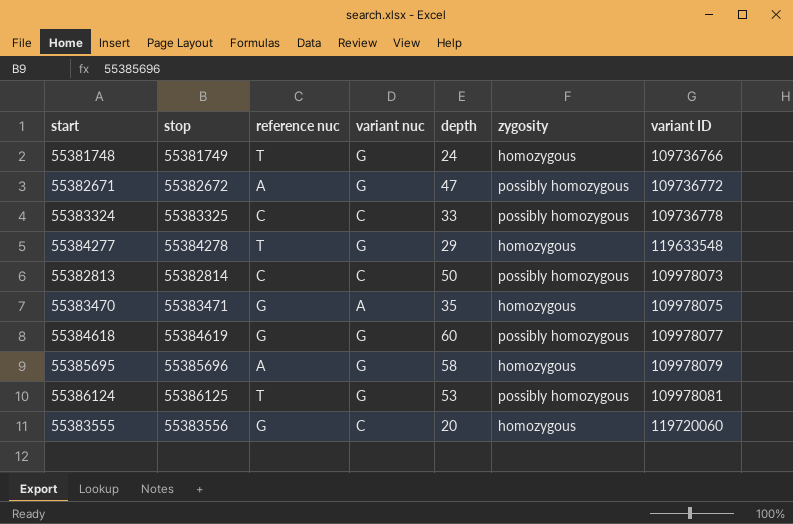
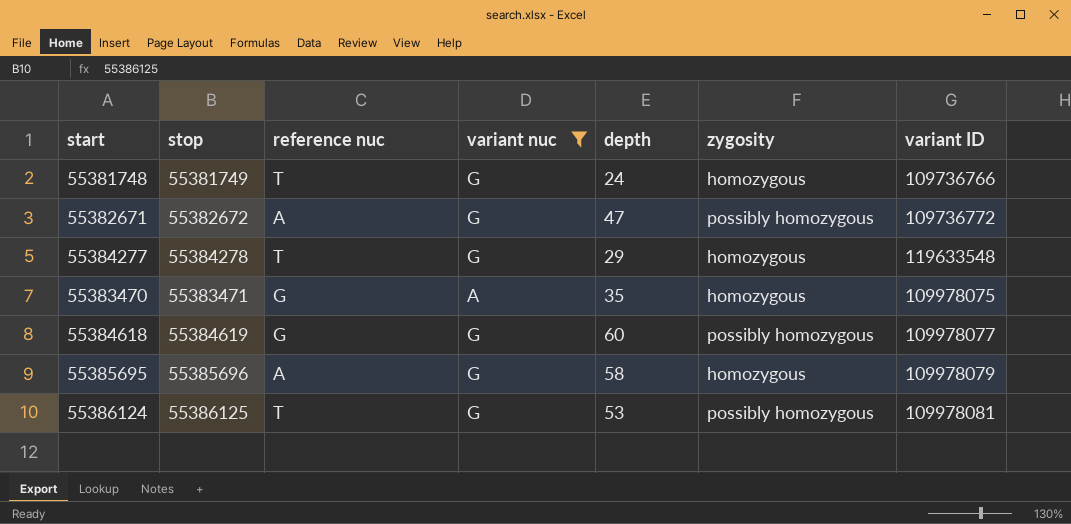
filter: none -> variant nuc != C

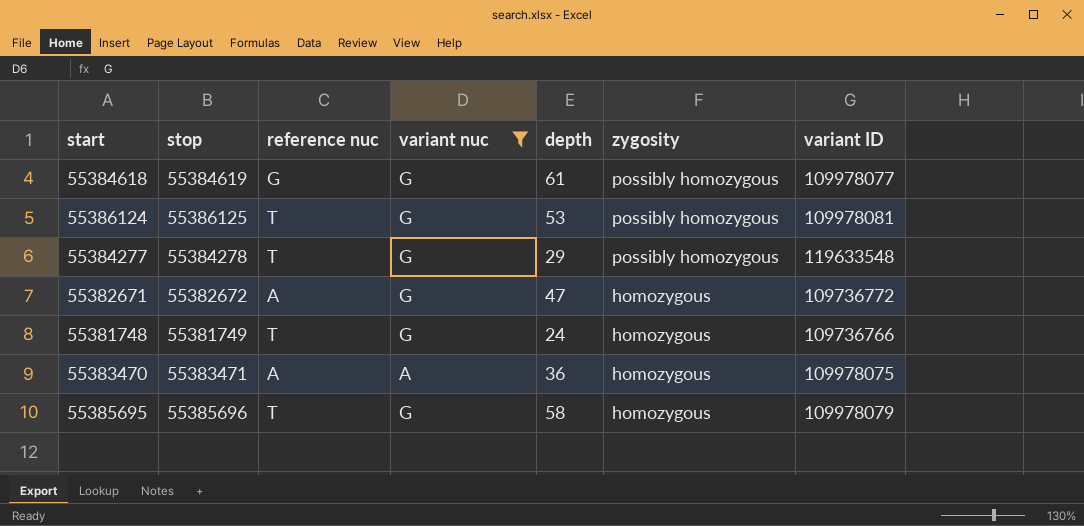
row order: none -> zygosity descending
55384618 | depth: 60 -> 61
55384277 | zygosity: homozygous -> possibly homozygous
55382671 | zygosity: possibly homozygous -> homozygous
55383470 | reference nuc: G -> A
55383470 | depth: 35 -> 36
55385695 | reference nuc: A -> T

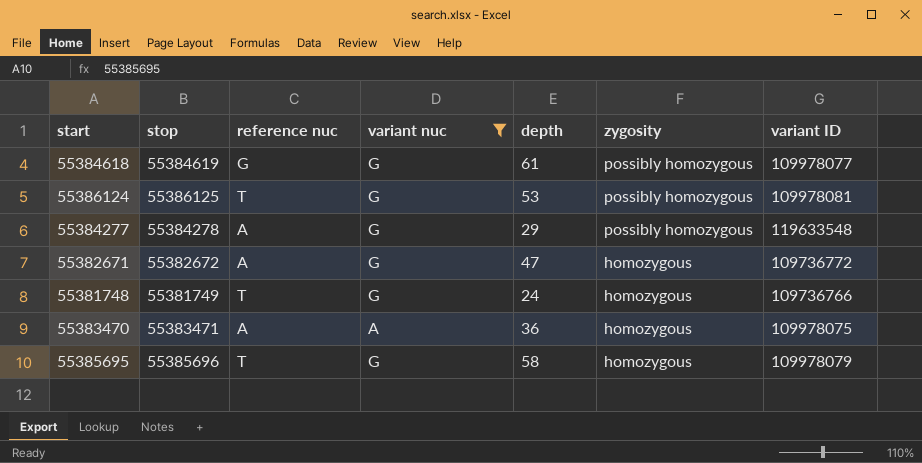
55384277 | reference nuc: T -> A

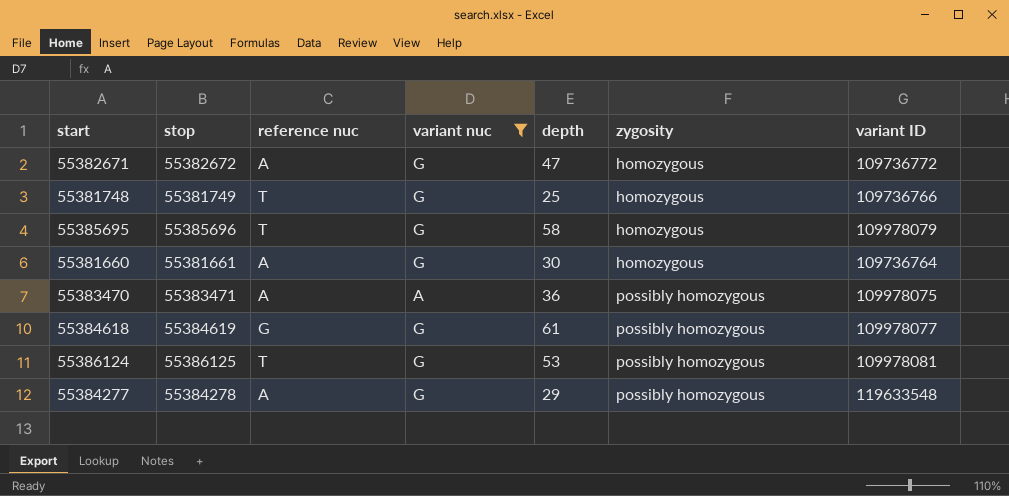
row order: zygosity descending -> zygosity ascending
55381748 | depth: 24 -> 25
row 55381660: none -> 55381661 | A | G | 30 | homozygous | 109736764
55383470 | zygosity: homozygous -> possibly homozygous

